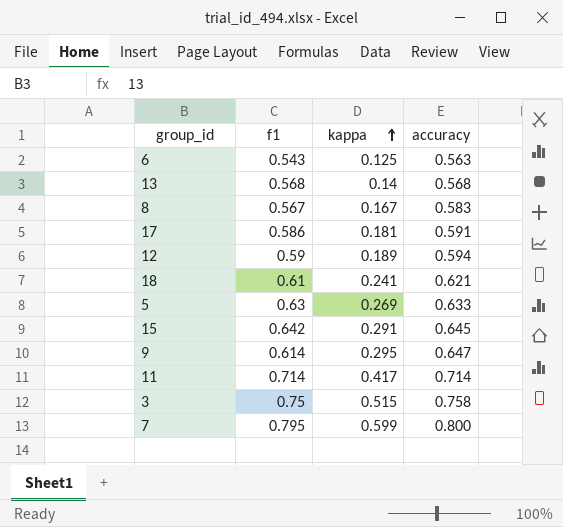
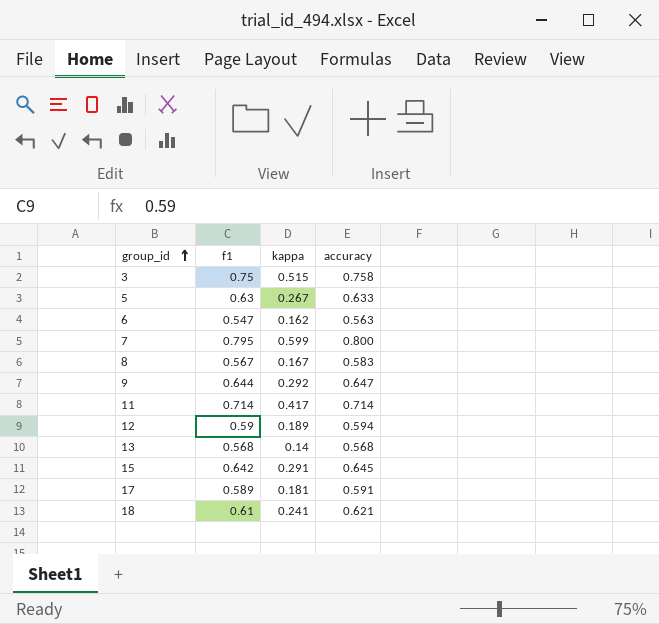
row order: kappa ascending -> group_id ascending
5 | kappa: 0.269 -> 0.267
6 | f1: 0.543 -> 0.547
6 | kappa: 0.125 -> 0.162
9 | f1: 0.614 -> 0.644
9 | kappa: 0.295 -> 0.292
17 | f1: 0.586 -> 0.589

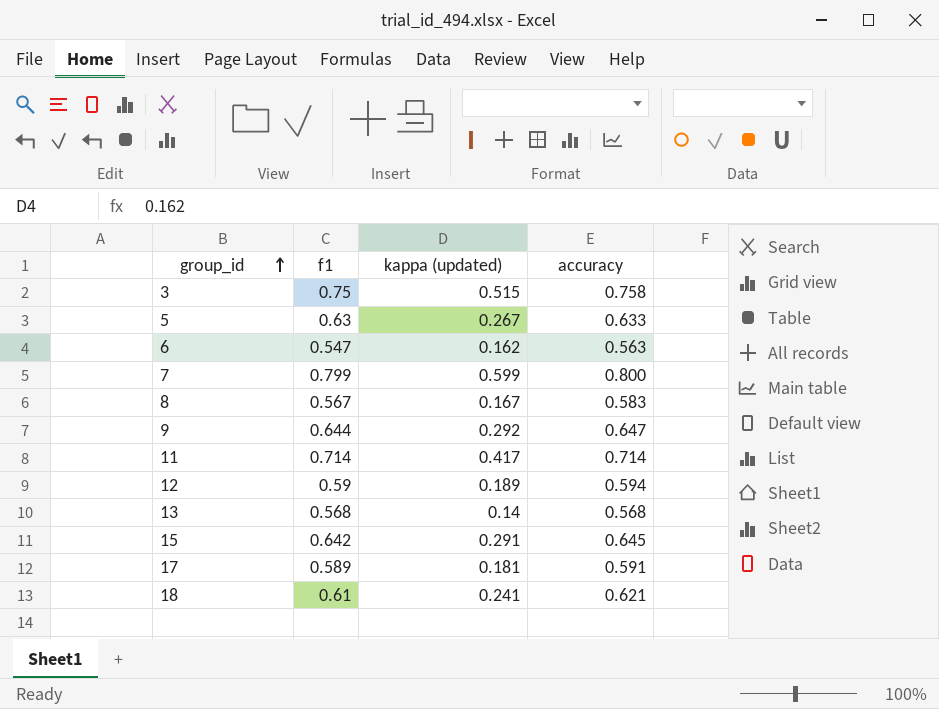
column name: kappa -> kappa (updated)
7 | f1: 0.795 -> 0.799

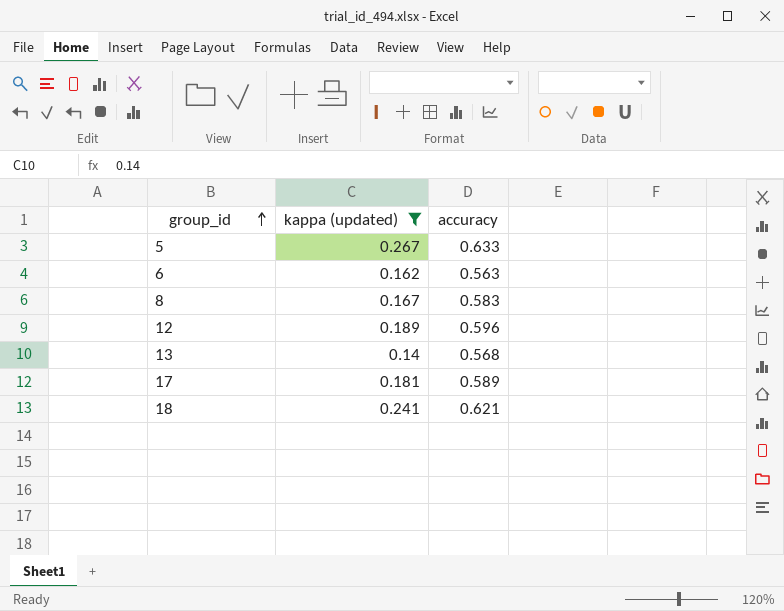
filter: none -> kappa (updated) <= 0.267
column f1 | position: 2 -> none
12 | accuracy: 0.594 -> 0.596
17 | accuracy: 0.591 -> 0.589

